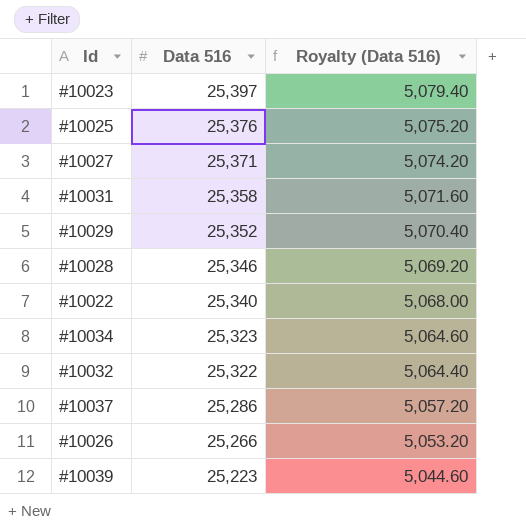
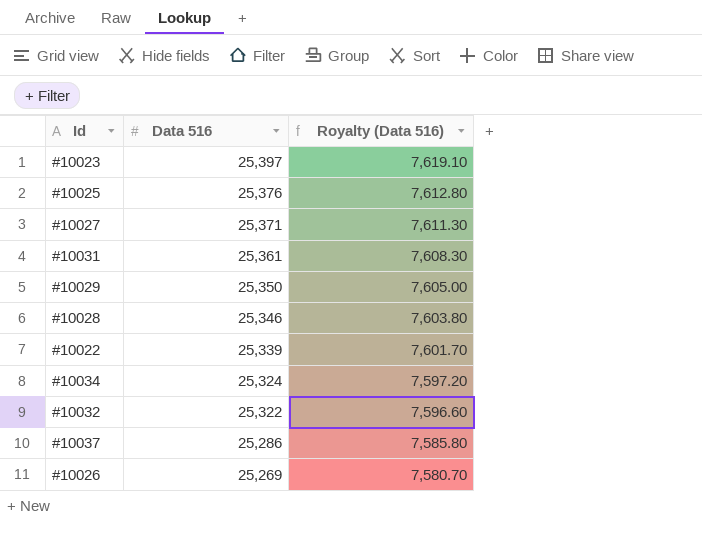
column Royalty (Data 516) | formula: [Data 516] * 0.2 -> [Data 516] * 0.3
row #10039: 25,223 | 5,044.60 -> none
#10031 | Data 516: 25,358 -> 25,361
#10029 | Data 516: 25,352 -> 25,350
#10022 | Data 516: 25,340 -> 25,339
#10034 | Data 516: 25,323 -> 25,324
#10026 | Data 516: 25,266 -> 25,269

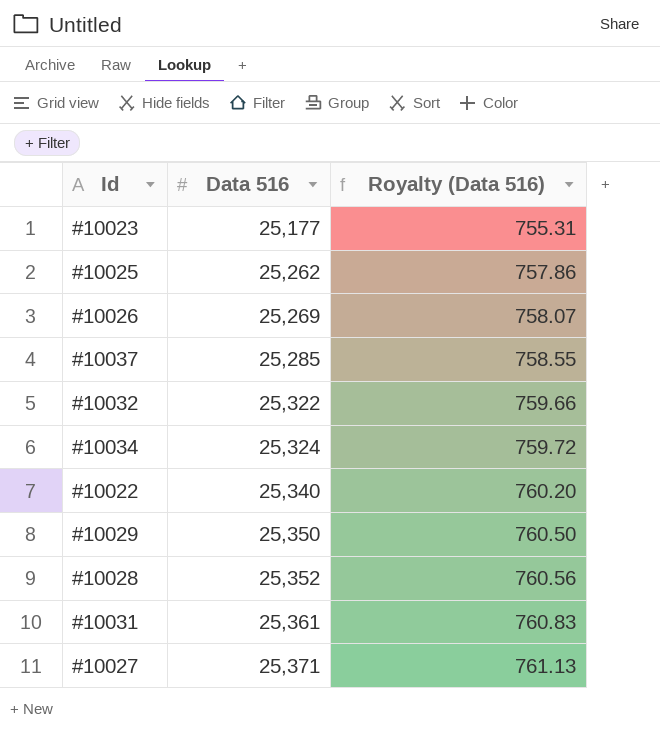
row order: Data 516 descending -> Data 516 ascending
column Royalty (Data 516) | formula: [Data 516] * 0.3 -> [Data 516] * 0.03
#10023 | Data 516: 25,397 -> 25,177
#10025 | Data 516: 25,376 -> 25,262
#10037 | Data 516: 25,286 -> 25,285
#10022 | Data 516: 25,339 -> 25,340
#10028 | Data 516: 25,346 -> 25,352

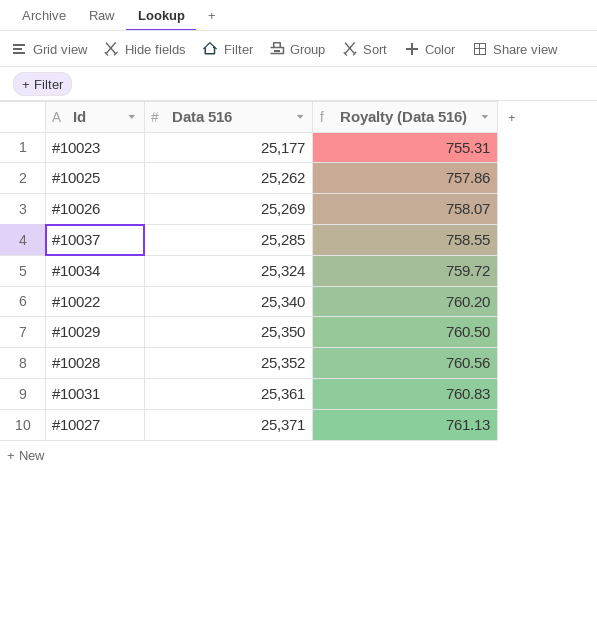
row #10032: 25,322 | 759.66 -> none

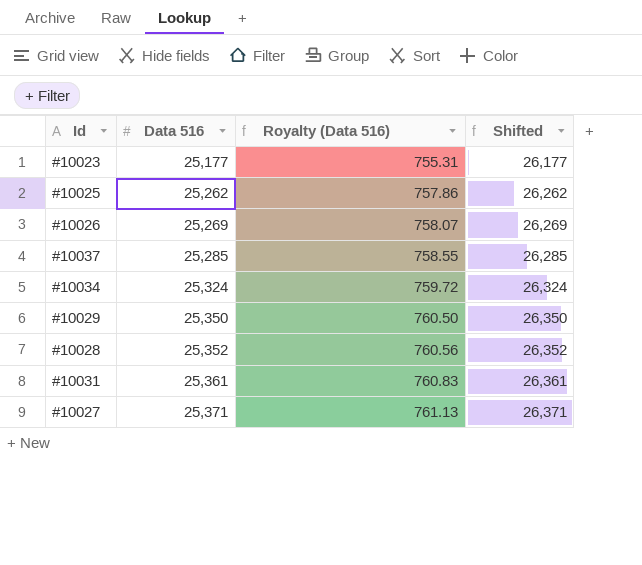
column Shifted | formula: none -> [Data 516] + 1000
row #10022: 25,340 | 760.20 -> none

